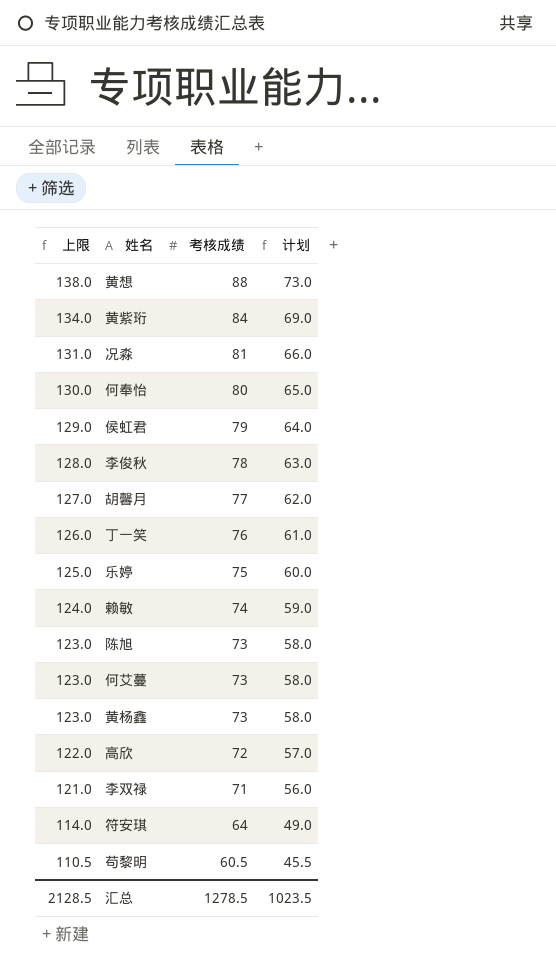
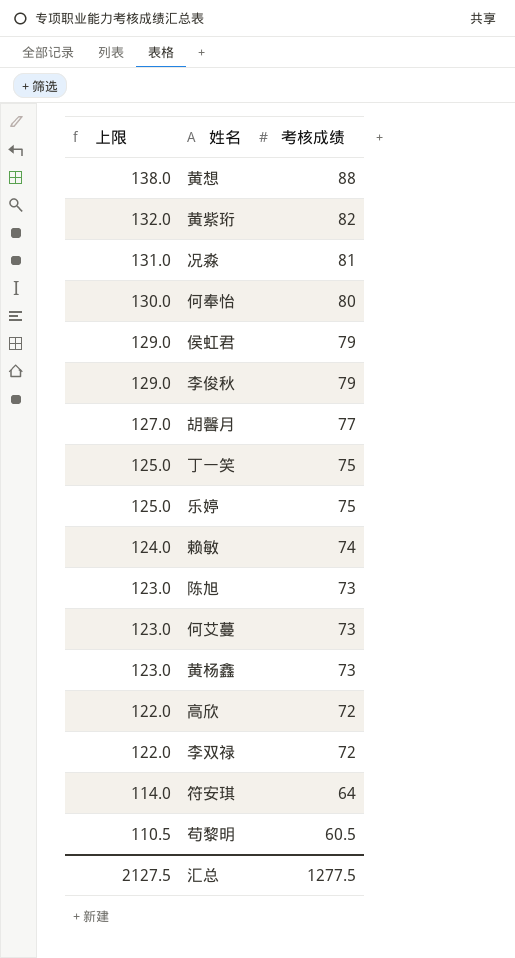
column 计划 | formula: [考核成绩] - 15 -> none
黄紫珩 | 上限: 134.0 -> 132.0
黄紫珩 | 考核成绩: 84 -> 82
李俊秋 | 上限: 128.0 -> 129.0
李俊秋 | 考核成绩: 78 -> 79
丁一笑 | 上限: 126.0 -> 125.0
丁一笑 | 考核成绩: 76 -> 75
李双禄 | 上限: 121.0 -> 122.0
李双禄 | 考核成绩: 71 -> 72
汇总 | 上限: 2128.5 -> 2127.5
汇总 | 考核成绩: 1278.5 -> 1277.5

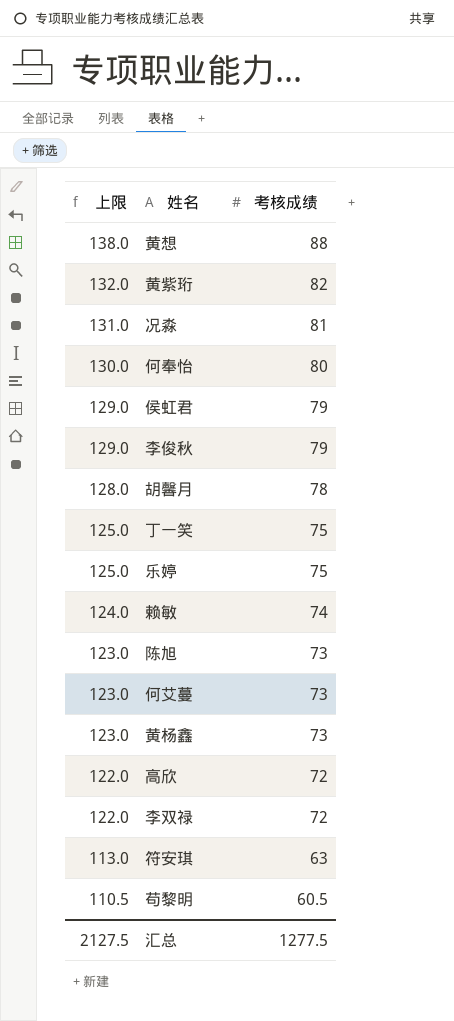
胡馨月 | 上限: 127.0 -> 128.0
胡馨月 | 考核成绩: 77 -> 78
符安琪 | 上限: 114.0 -> 113.0
符安琪 | 考核成绩: 64 -> 63

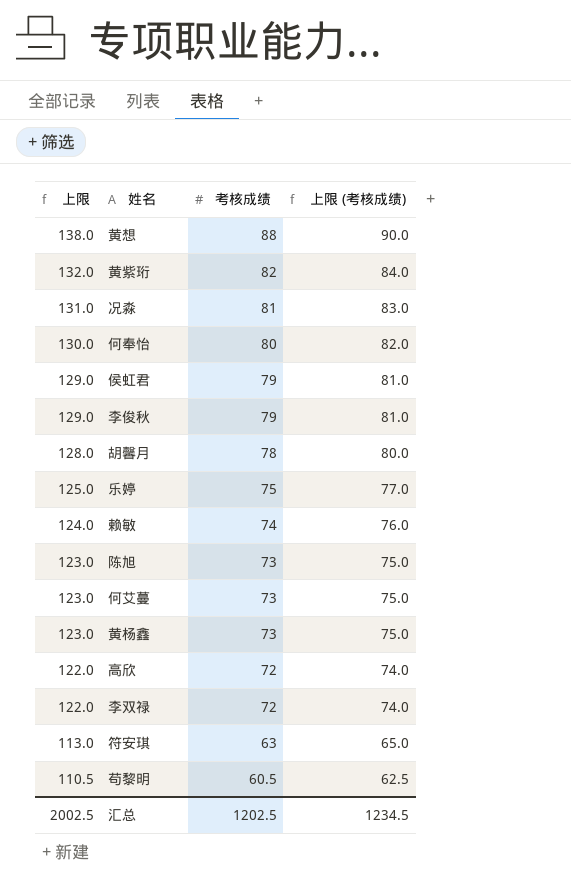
column 上限 (考核成绩) | formula: none -> [考核成绩] + 2
row 丁一笑: 125.0 | 75 -> none
汇总 | 上限: 2127.5 -> 2002.5
汇总 | 考核成绩: 1277.5 -> 1202.5

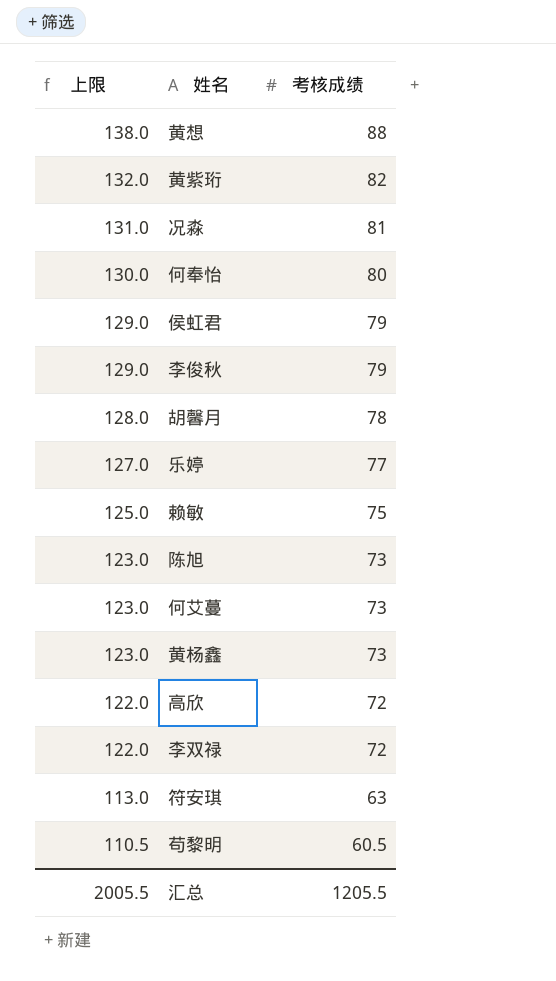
column 上限 (考核成绩) | formula: [考核成绩] + 2 -> none
乐婷 | 上限: 125.0 -> 127.0
乐婷 | 考核成绩: 75 -> 77
赖敏 | 上限: 124.0 -> 125.0
赖敏 | 考核成绩: 74 -> 75
汇总 | 上限: 2002.5 -> 2005.5
汇总 | 考核成绩: 1202.5 -> 1205.5

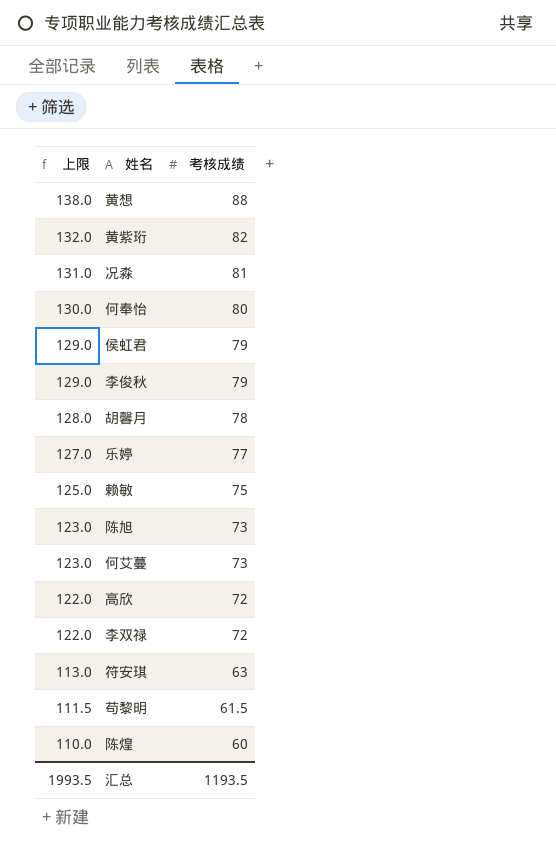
row 黄杨鑫: 123.0 | 73 -> none
苟黎明 | 上限: 110.5 -> 111.5
苟黎明 | 考核成绩: 60.5 -> 61.5
row 陈煌: none -> 110.0 | 60
汇总 | 上限: 2005.5 -> 1993.5
汇总 | 考核成绩: 1205.5 -> 1193.5

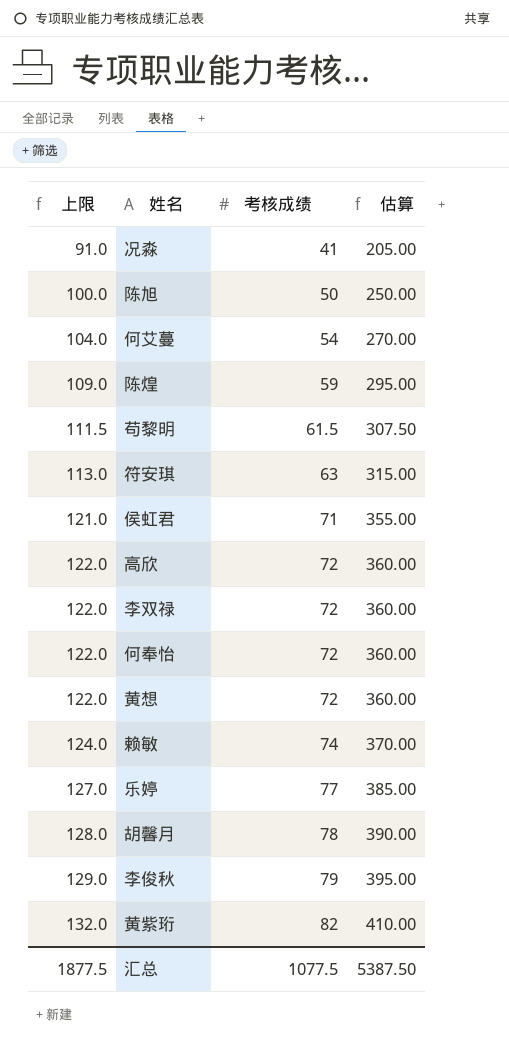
row order: 上限 descending -> 上限 ascending
column 估算 | formula: none -> [考核成绩] * 5
况淼 | 上限: 131.0 -> 91.0
况淼 | 考核成绩: 81 -> 41
陈旭 | 上限: 123.0 -> 100.0
陈旭 | 考核成绩: 73 -> 50
何艾蔓 | 上限: 123.0 -> 104.0
何艾蔓 | 考核成绩: 73 -> 54
陈煌 | 上限: 110.0 -> 109.0
陈煌 | 考核成绩: 60 -> 59
侯虹君 | 上限: 129.0 -> 121.0
侯虹君 | 考核成绩: 79 -> 71
何奉怡 | 上限: 130.0 -> 122.0
何奉怡 | 考核成绩: 80 -> 72
黄想 | 上限: 138.0 -> 122.0
黄想 | 考核成绩: 88 -> 72
赖敏 | 上限: 125.0 -> 124.0
赖敏 | 考核成绩: 75 -> 74
汇总 | 上限: 1993.5 -> 1877.5
汇总 | 考核成绩: 1193.5 -> 1077.5

